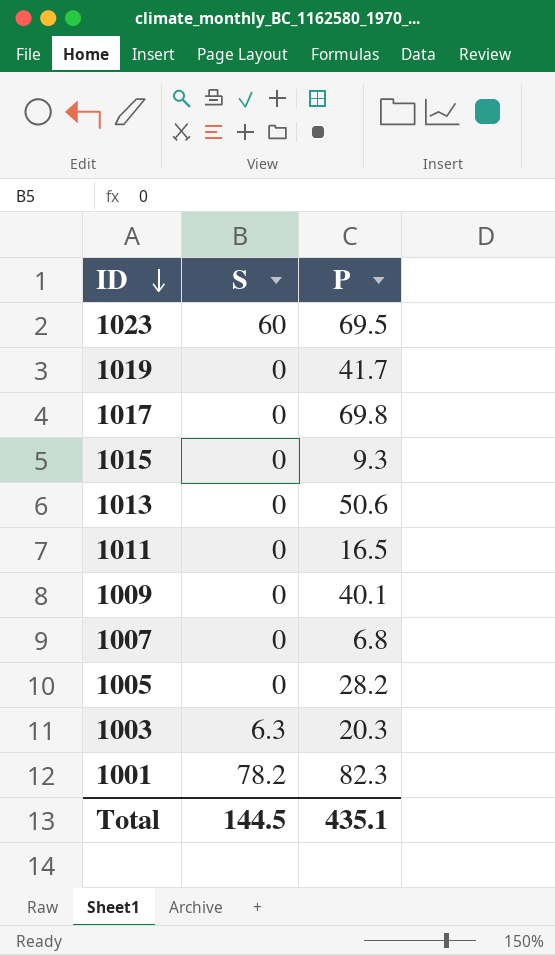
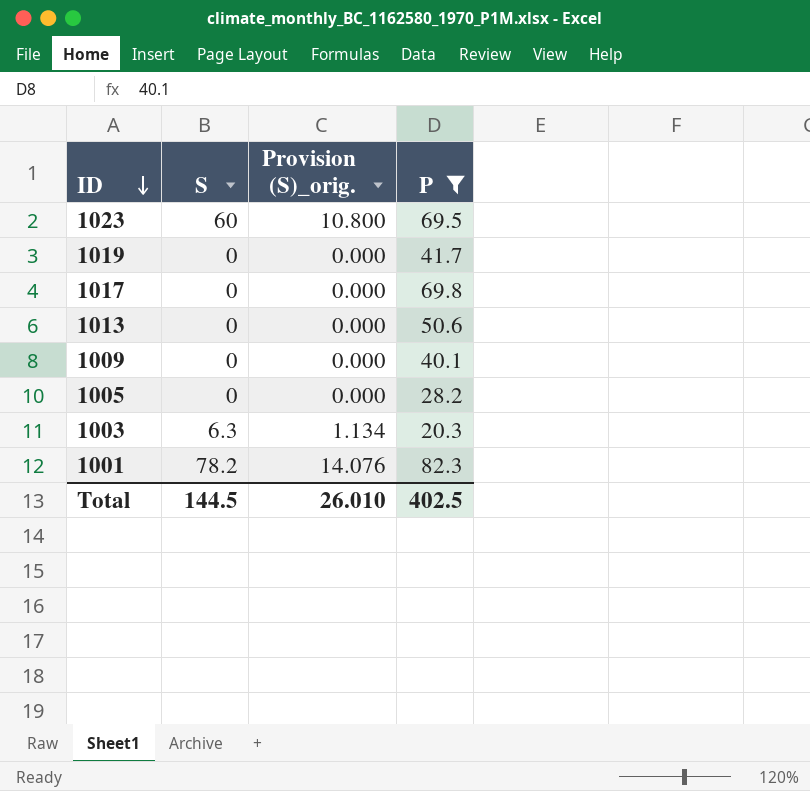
filter: none -> P >= 20.3
column Provision (S)_orig. | formula: none -> [S] * 0.18
Total | P: 435.1 -> 402.5

